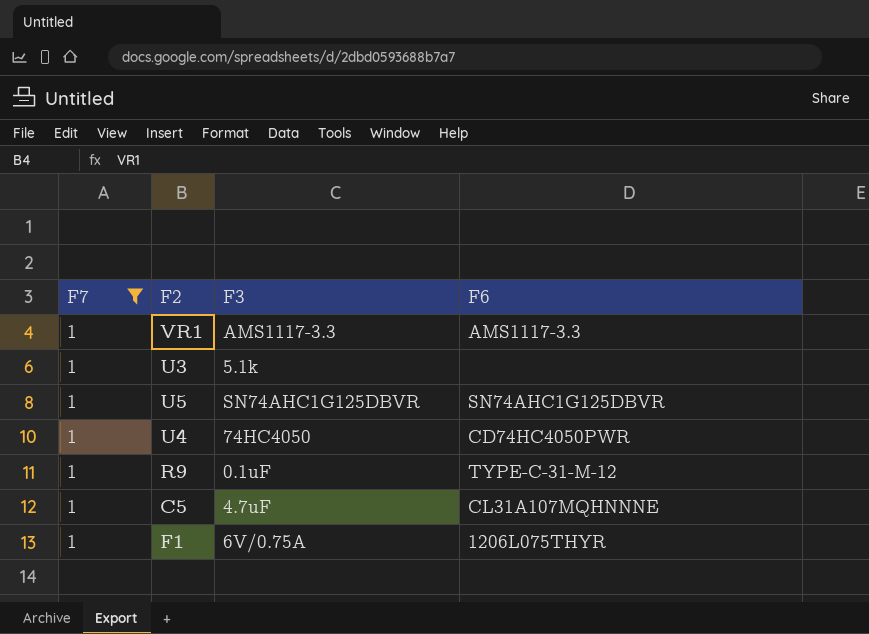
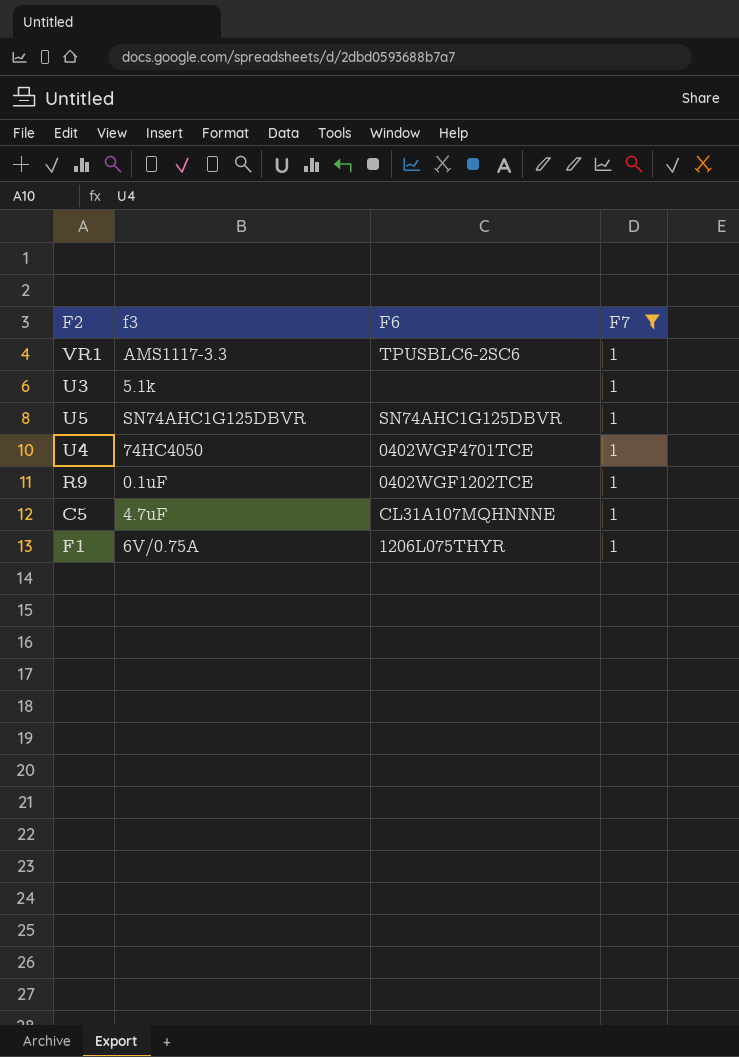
column name: F3 -> f3
column F7 | position: 1 -> 4
VR1 | F6: AMS1117-3.3 -> TPUSBLC6-2SC6
U4 | F6: CD74HC4050PWR -> 0402WGF4701TCE
R9 | F6: TYPE-C-31-M-12 -> 0402WGF1202TCE

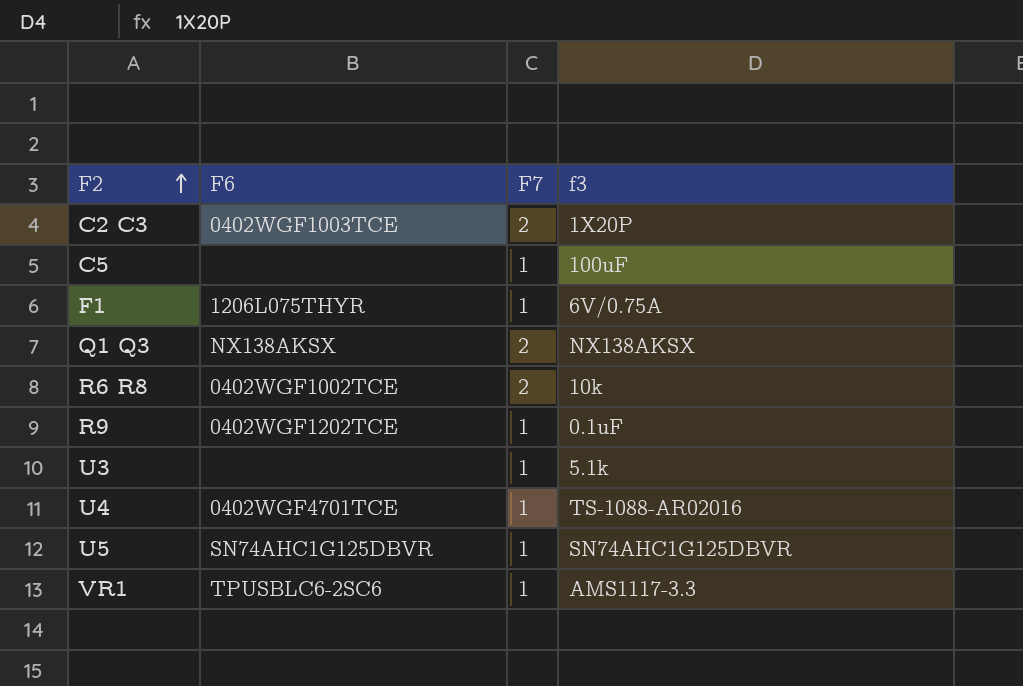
filter: F7 = 1 -> none
row order: none -> F2 ascending
column f3 | position: 2 -> 4
C5 | F6: CL31A107MQHNNNE -> none
C5 | f3: 4.7uF -> 100uF
U4 | f3: 74HC4050 -> TS-1088-AR02016

